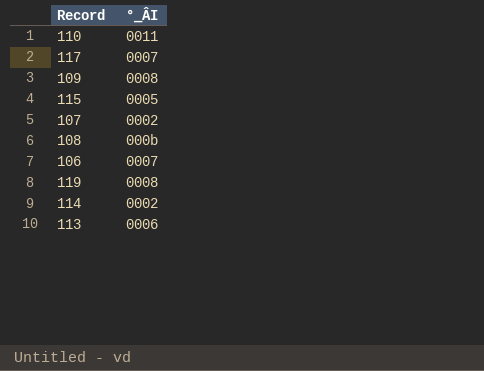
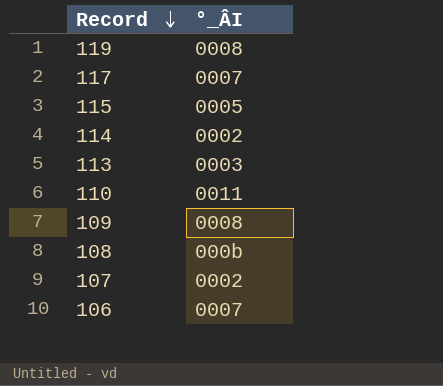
row order: none -> Record descending
113 | °_ÂI: 0006 -> 0003

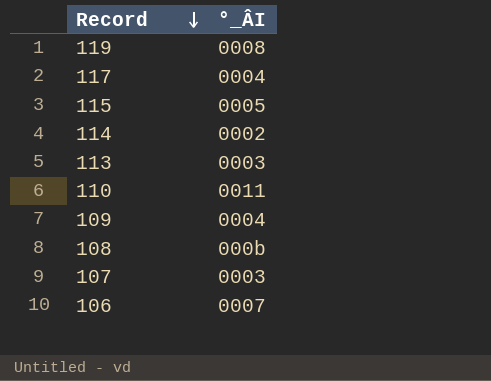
117 | °_ÂI: 0007 -> 0004
109 | °_ÂI: 0008 -> 0004
107 | °_ÂI: 0002 -> 0003

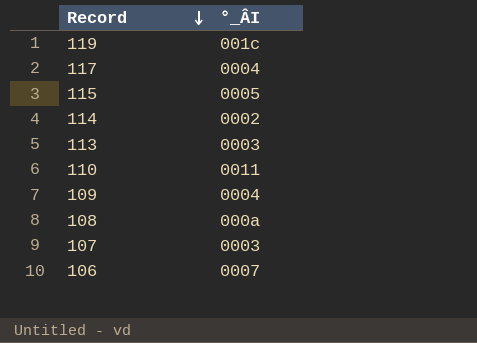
119 | °_ÂI: 0008 -> 001c
108 | °_ÂI: 000b -> 000a

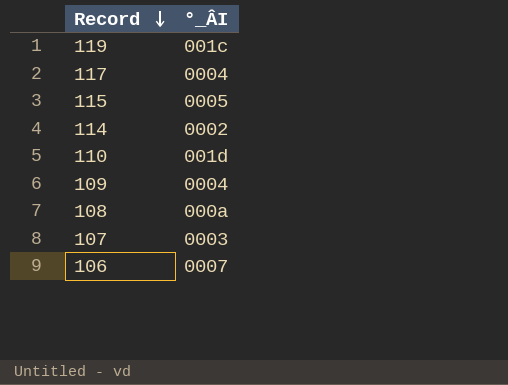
row 113: 0003 -> none
110 | °_ÂI: 0011 -> 001d

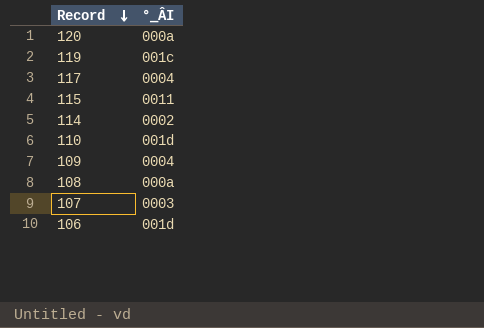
row 120: none -> 000a
115 | °_ÂI: 0005 -> 0011
106 | °_ÂI: 0007 -> 001d

